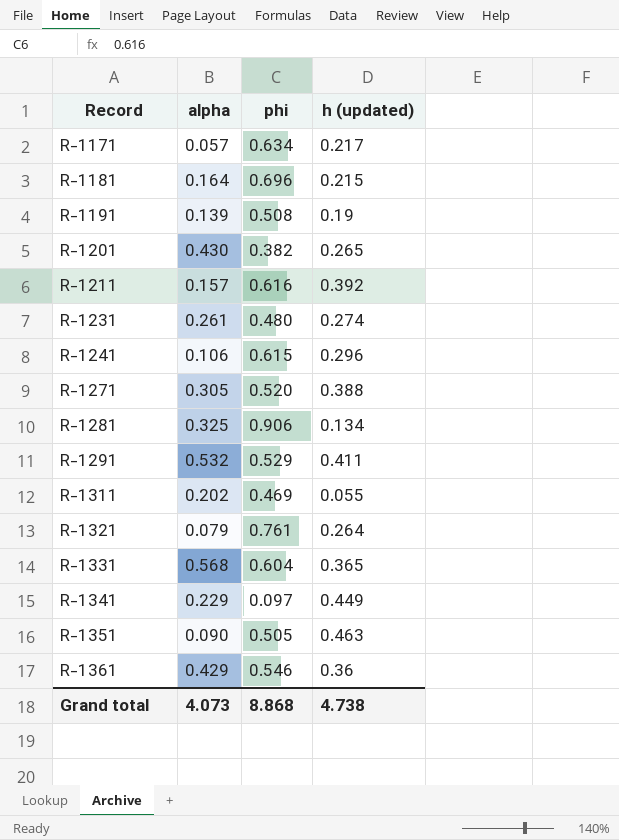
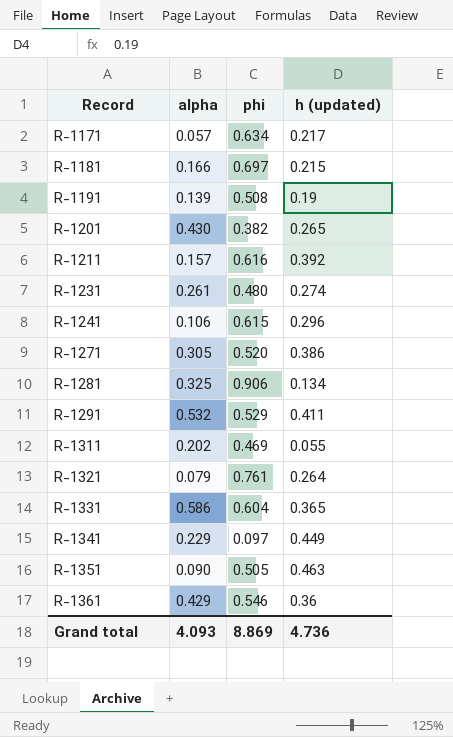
R-1181 | alpha: 0.164 -> 0.166
R-1181 | phi: 0.696 -> 0.697
R-1271 | h (updated): 0.388 -> 0.386
R-1331 | alpha: 0.568 -> 0.586
Grand total | alpha: 4.073 -> 4.093
Grand total | phi: 8.868 -> 8.869
Grand total | h (updated): 4.738 -> 4.736

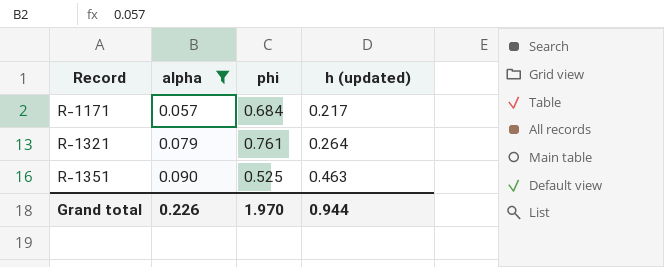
filter: none -> alpha <= 0.090
R-1171 | phi: 0.634 -> 0.684
R-1351 | phi: 0.505 -> 0.525
Grand total | alpha: 4.093 -> 0.226
Grand total | phi: 8.869 -> 1.970
Grand total | h (updated): 4.736 -> 0.944

